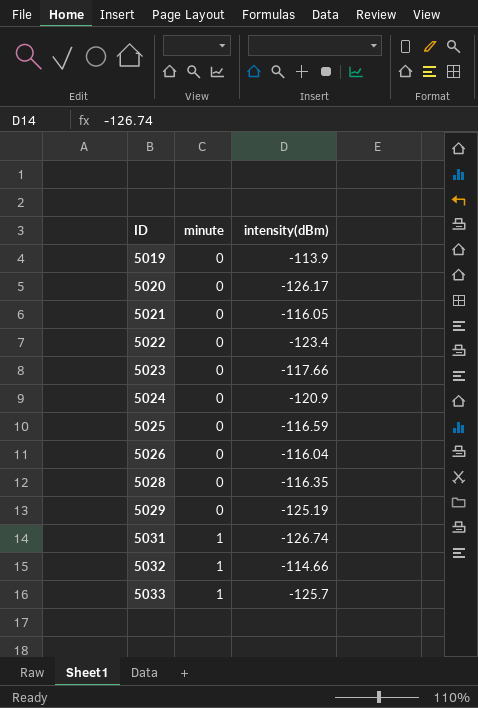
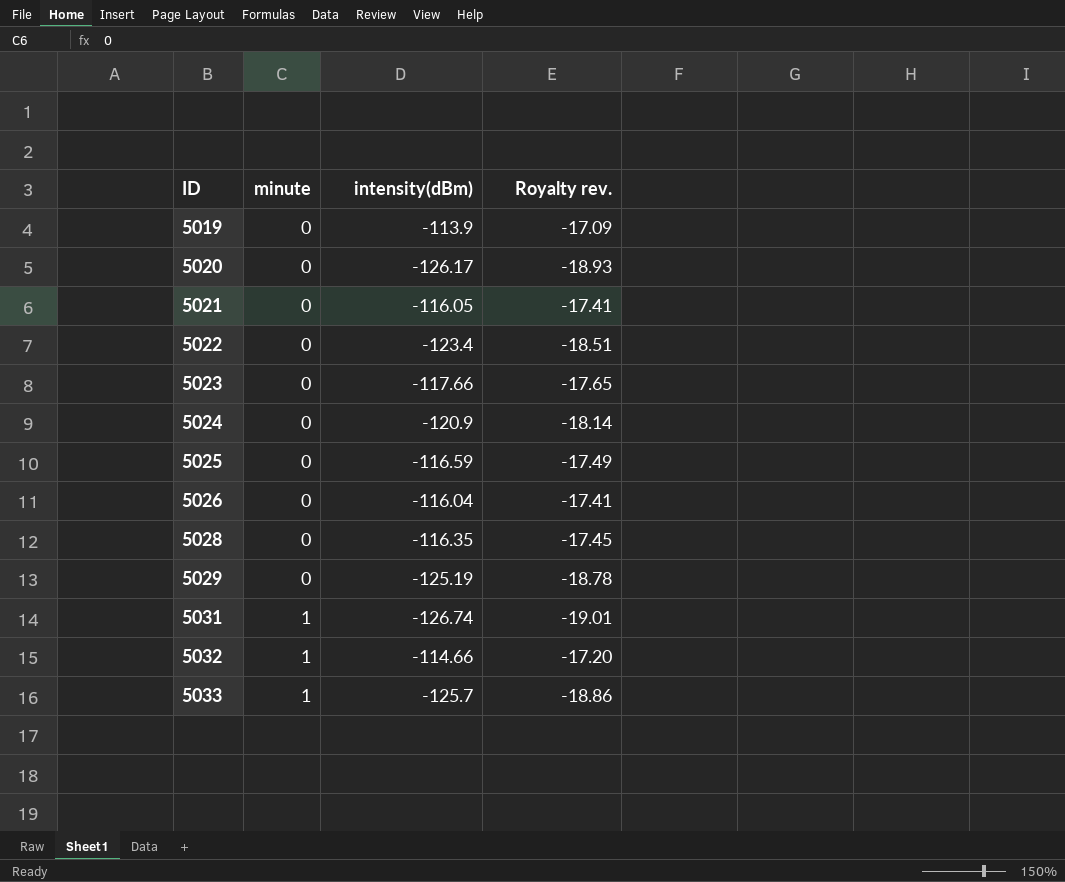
column Royalty rev. | formula: none -> [intensity(dBm)] * 0.15

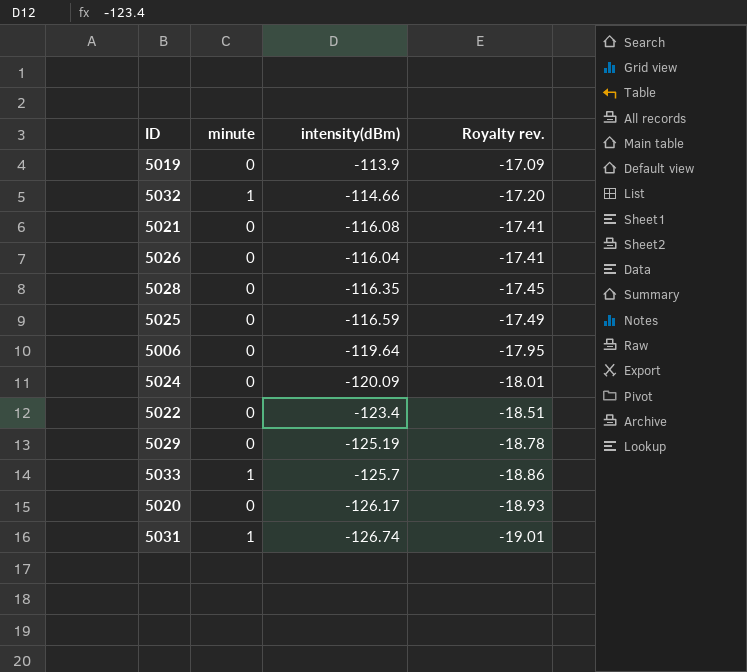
row order: ID ascending -> Royalty rev. descending
row 5023: 0 | -117.66 | -17.65 -> none
5021 | intensity(dBm): -116.05 -> -116.08
row 5006: none -> 0 | -119.64 | -17.95
5024 | intensity(dBm): -120.9 -> -120.09
5024 | Royalty rev.: -18.14 -> -18.01

